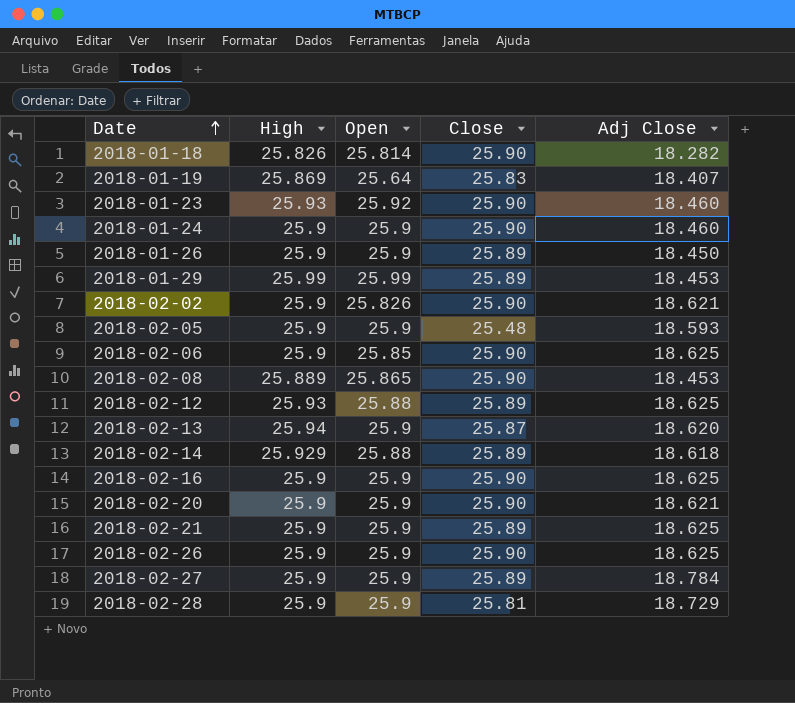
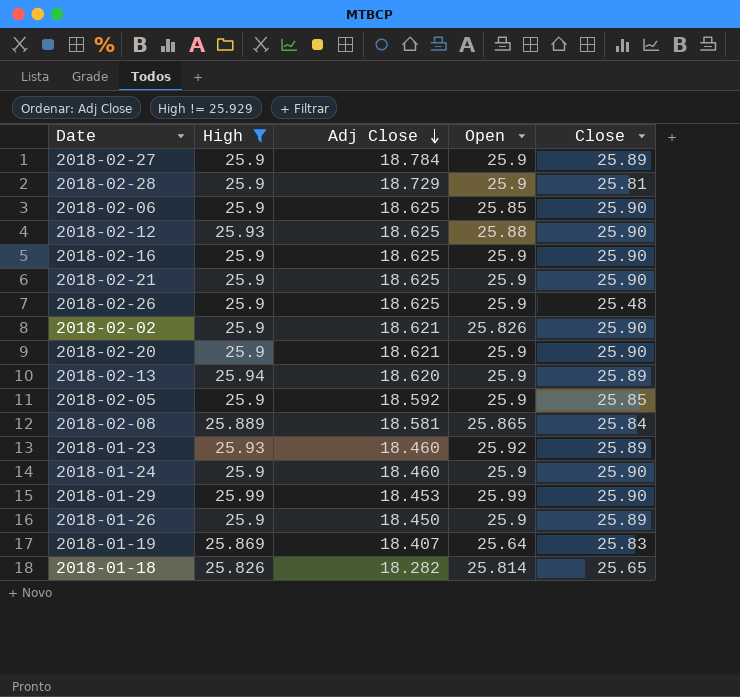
filter: none -> High != 25.929
row order: Date ascending -> Adj Close descending
column Adj Close | position: 5 -> 3
2018-02-12 | Close: 25.89 -> 25.90
2018-02-21 | Close: 25.89 -> 25.90
2018-02-26 | Close: 25.90 -> 25.48
2018-02-13 | Close: 25.87 -> 25.89
2018-02-05 | Adj Close: 18.593 -> 18.592
2018-02-05 | Close: 25.48 -> 25.85
2018-02-08 | Adj Close: 18.453 -> 18.581
2018-02-08 | Close: 25.90 -> 25.84
2018-01-23 | Close: 25.90 -> 25.89
2018-01-29 | Close: 25.89 -> 25.90
2018-01-18 | Close: 25.90 -> 25.65

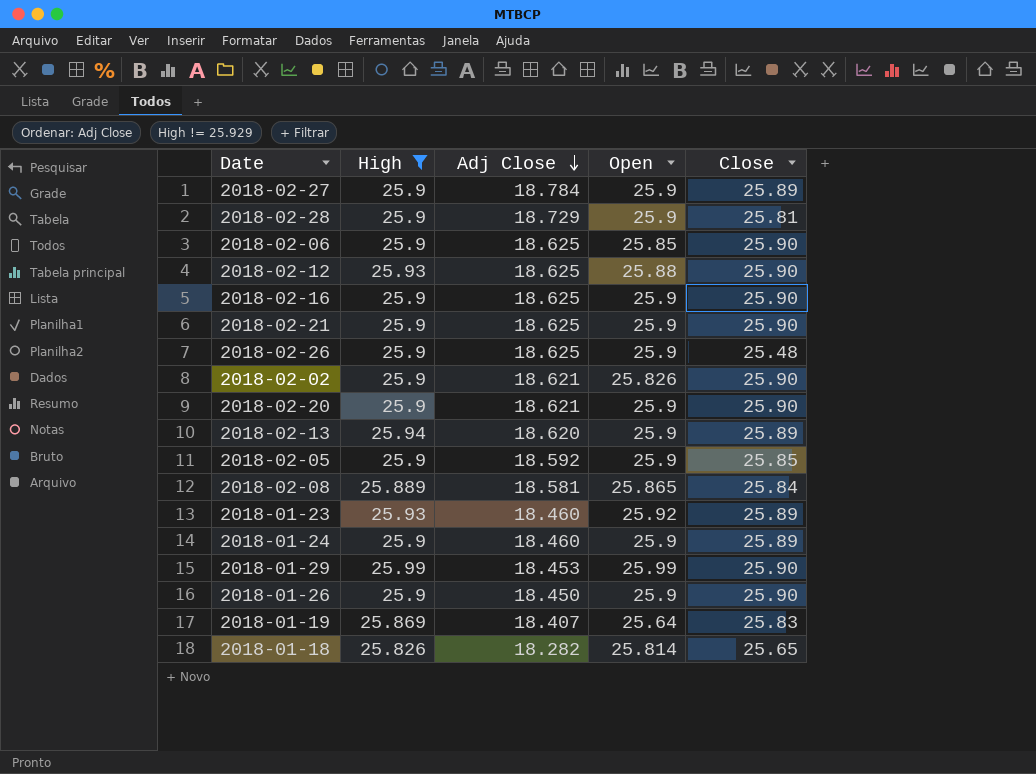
2018-01-24 | Close: 25.90 -> 25.89
2018-01-26 | Close: 25.89 -> 25.90

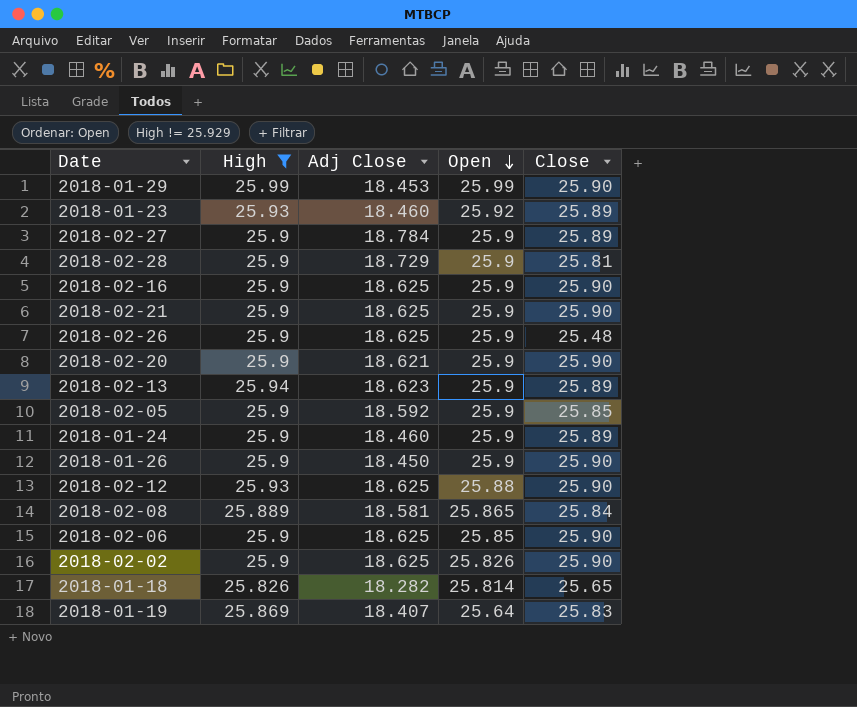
row order: Adj Close descending -> Open descending
2018-02-13 | Adj Close: 18.620 -> 18.623
2018-02-02 | Adj Close: 18.621 -> 18.625

